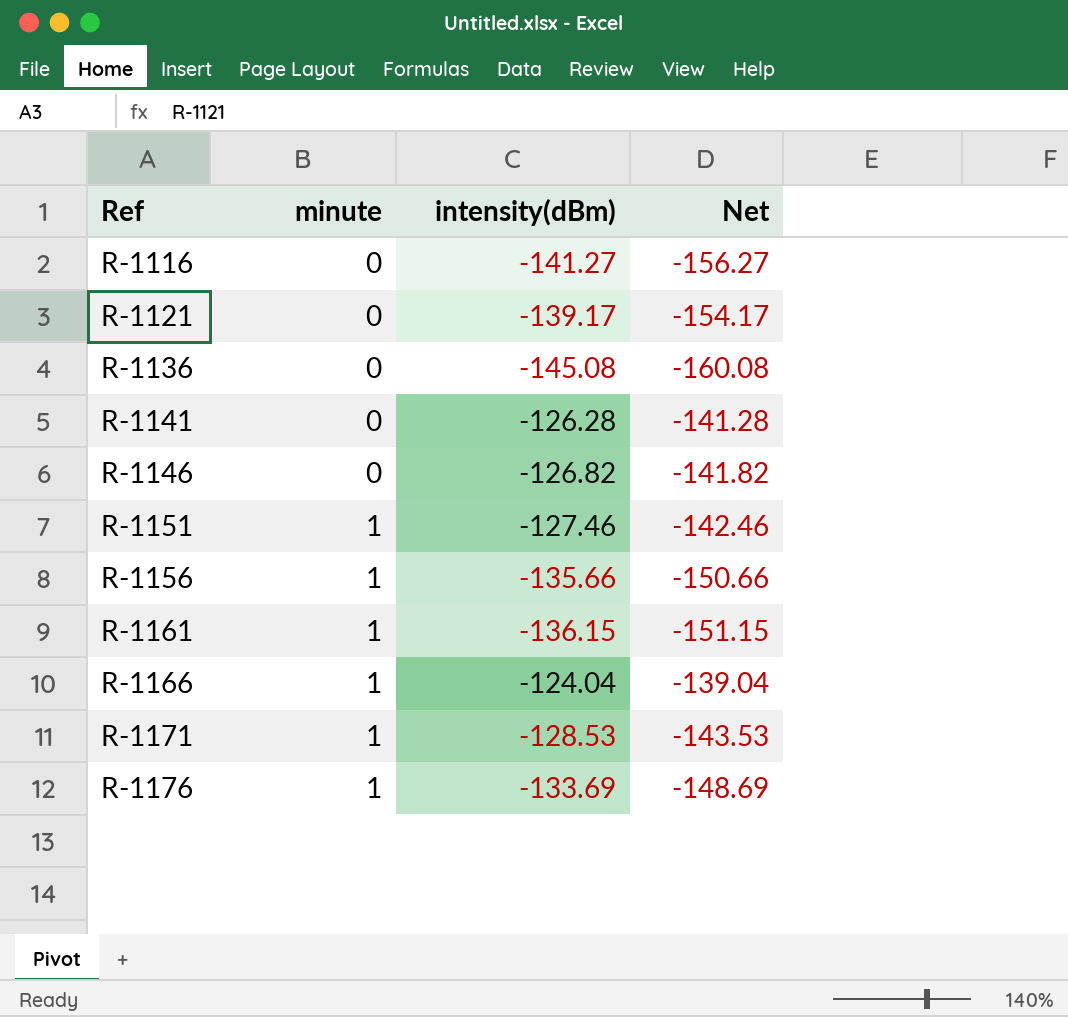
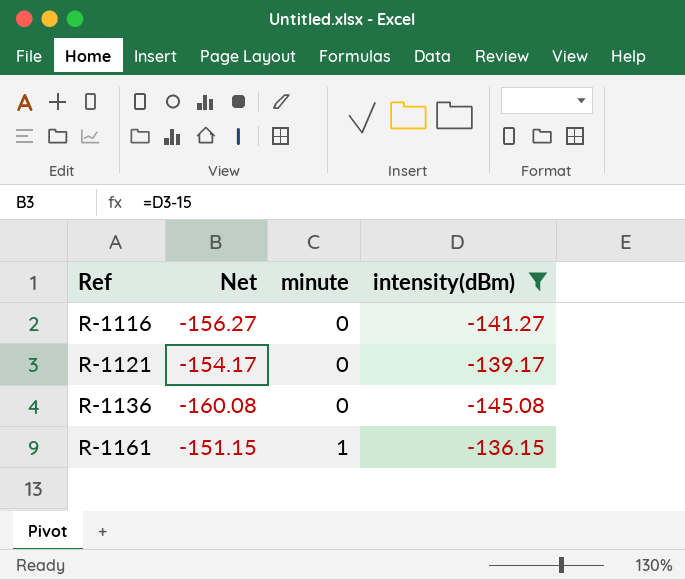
filter: none -> intensity(dBm) <= -136.15
column Net | position: 4 -> 2

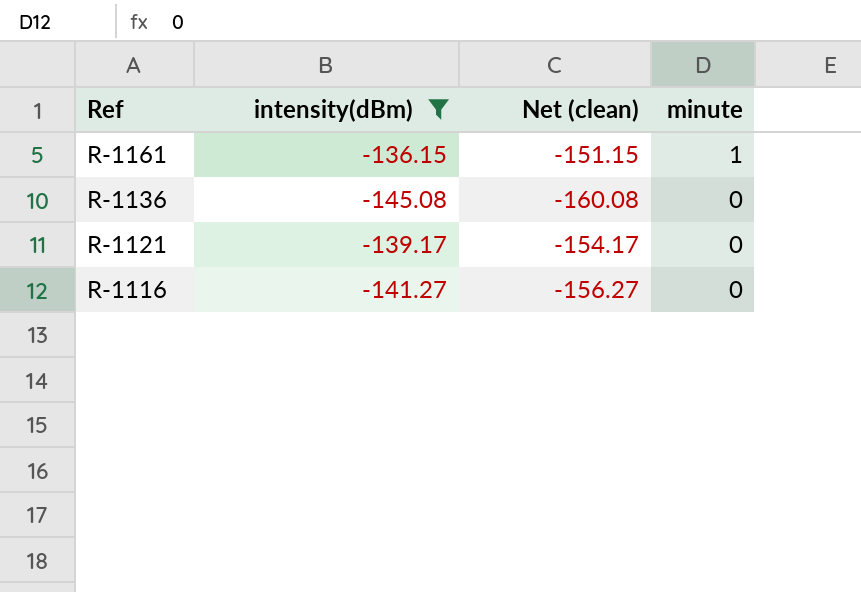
row order: Ref ascending -> Ref descending
column intensity(dBm) | position: 4 -> 2
column name: Net -> Net (clean)

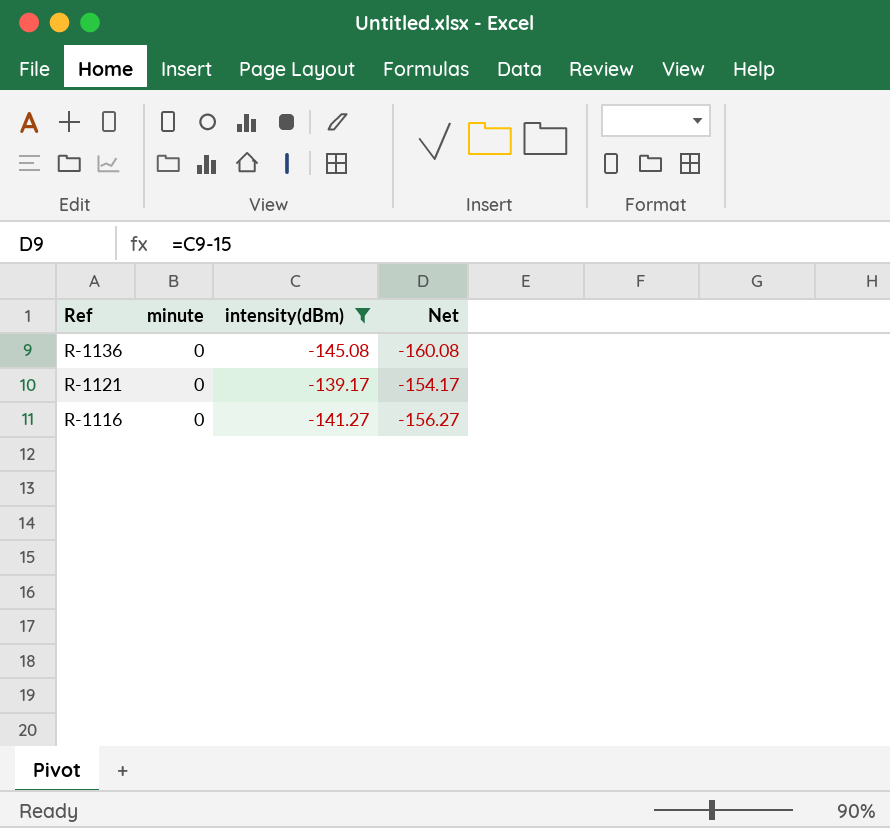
column minute | position: 4 -> 2
column name: Net (clean) -> Net
row R-1161: -136.15 | -151.15 | 1 -> none

